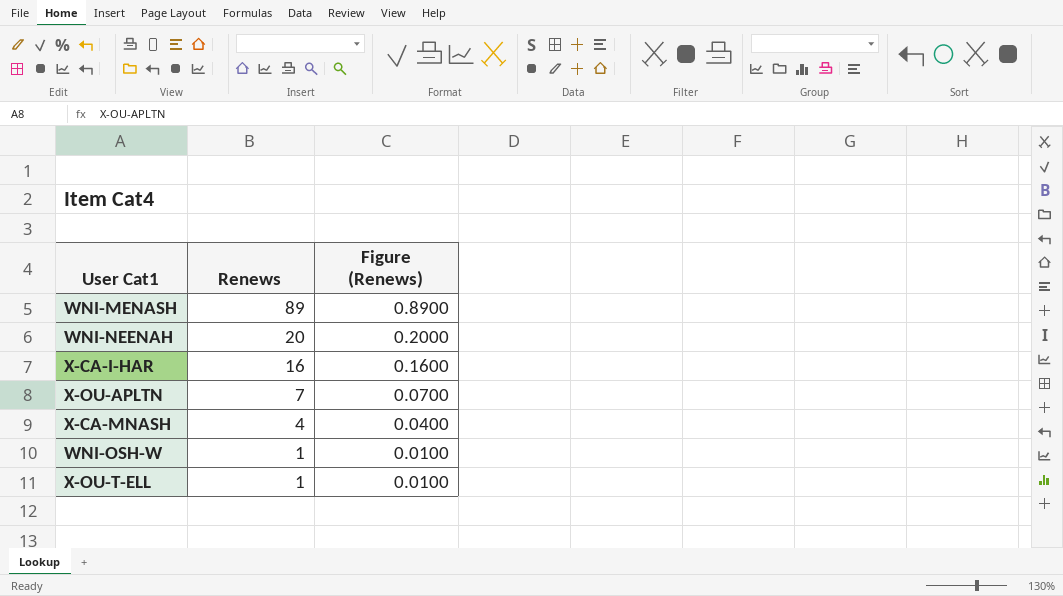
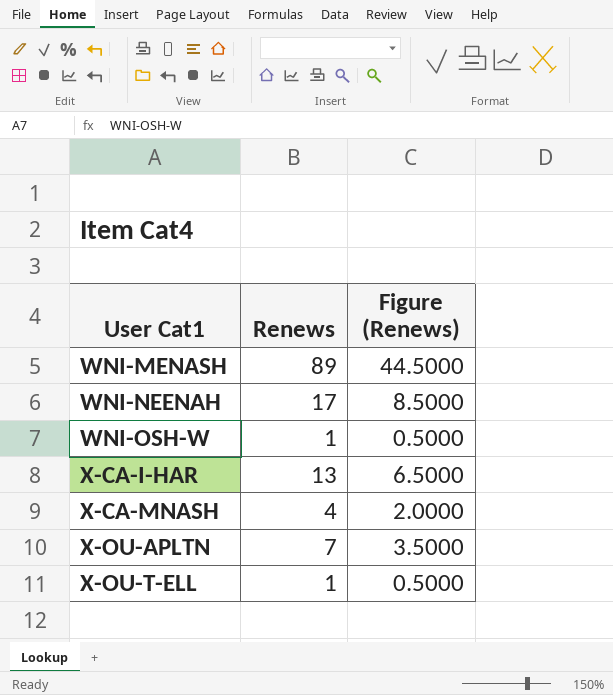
row order: Renews descending -> User Cat1 ascending
column Figure (Renews) | formula: [Renews] * 0.01 -> [Renews] * 0.5
WNI-NEENAH | Renews: 20 -> 17
X-CA-I-HAR | Renews: 16 -> 13

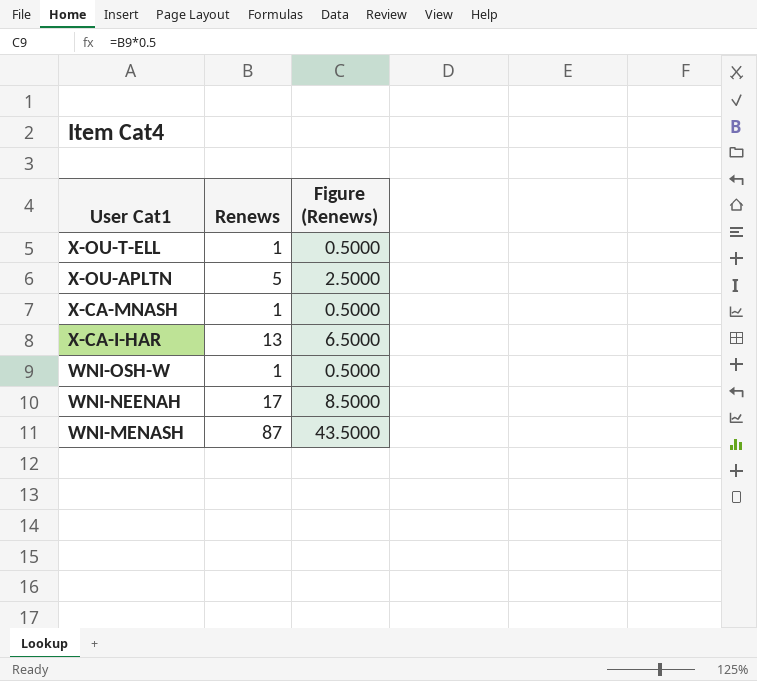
row order: User Cat1 ascending -> User Cat1 descending
X-OU-APLTN | Renews: 7 -> 5
X-OU-APLTN | Figure (Renews): 3.5000 -> 2.5000
X-CA-MNASH | Renews: 4 -> 1
X-CA-MNASH | Figure (Renews): 2.0000 -> 0.5000
WNI-MENASH | Renews: 89 -> 87
WNI-MENASH | Figure (Renews): 44.5000 -> 43.5000

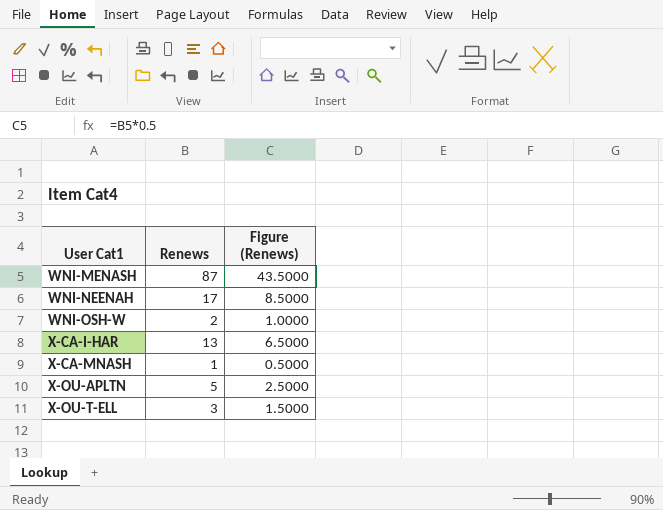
row order: User Cat1 descending -> User Cat1 ascending
WNI-OSH-W | Renews: 1 -> 2
WNI-OSH-W | Figure (Renews): 0.5000 -> 1.0000
X-OU-T-ELL | Renews: 1 -> 3
X-OU-T-ELL | Figure (Renews): 0.5000 -> 1.5000

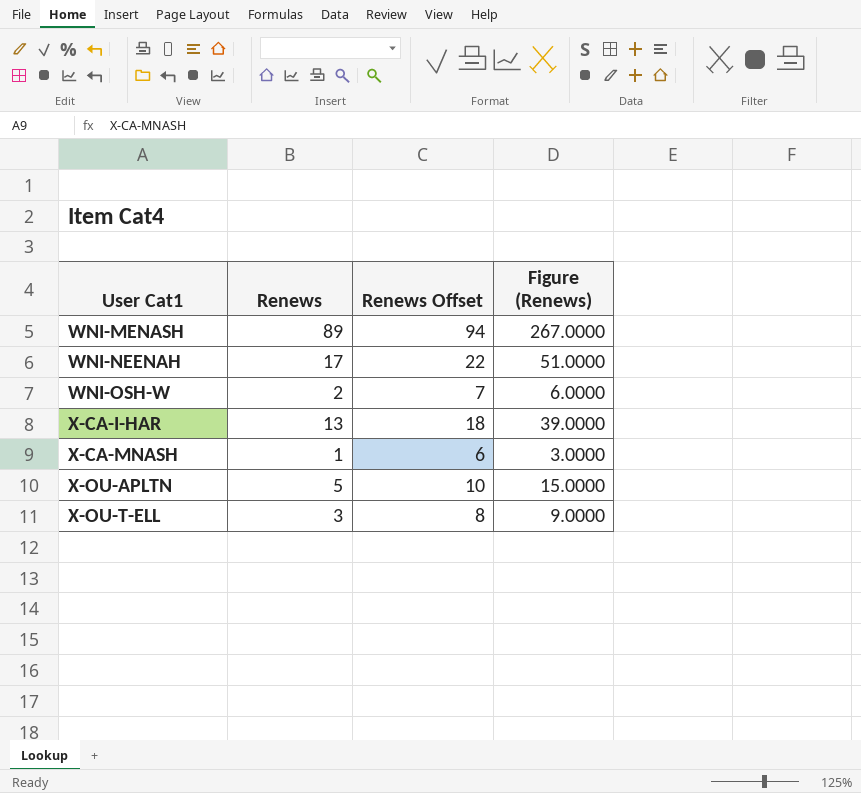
column Renews Offset | formula: none -> [Renews] + 5
column Figure (Renews) | formula: [Renews] * 0.5 -> [Renews] * 3
WNI-MENASH | Renews: 87 -> 89

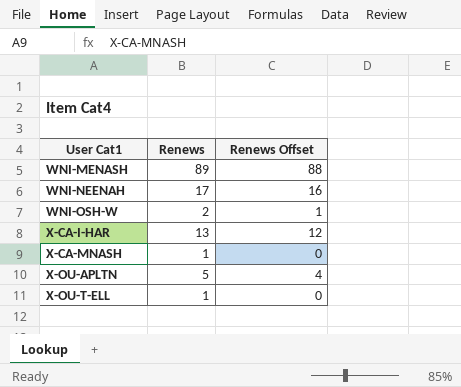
column Figure (Renews) | formula: [Renews] * 3 -> none
column Renews Offset | formula: [Renews] + 5 -> [Renews] - 1
X-OU-T-ELL | Renews: 3 -> 1

